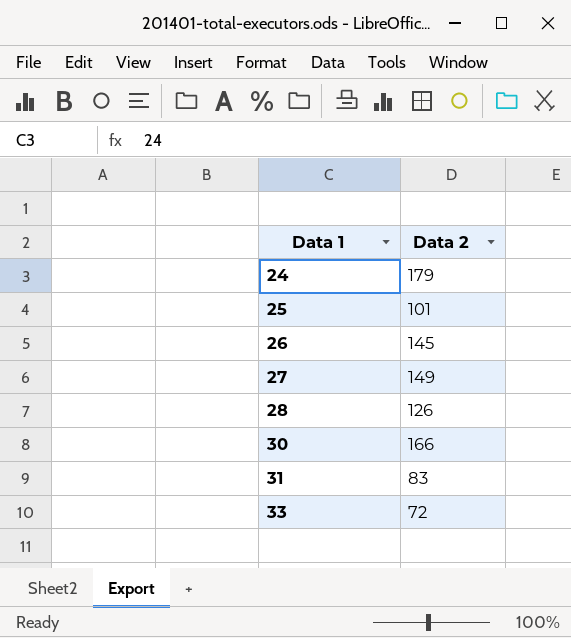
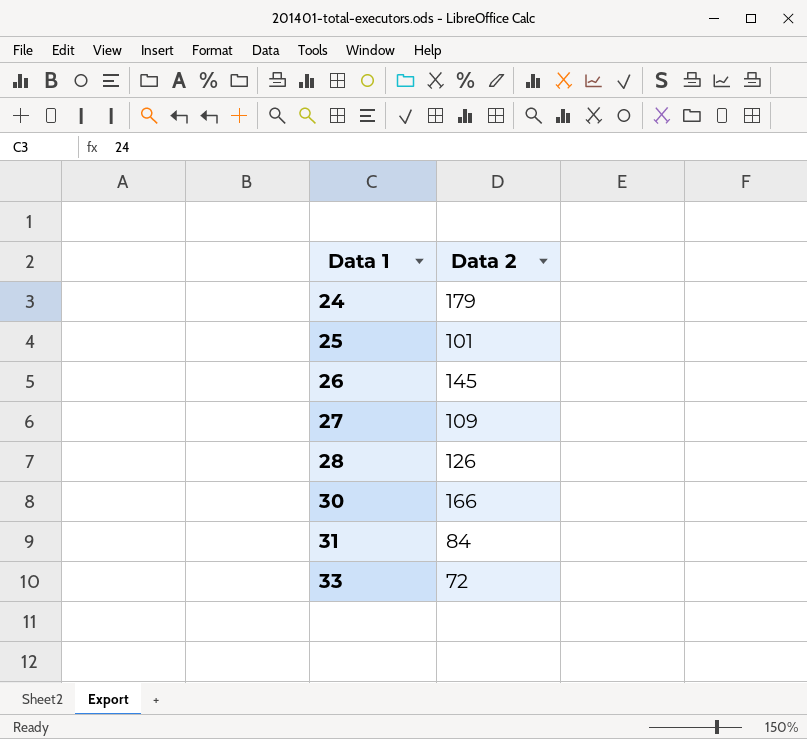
27 | Data 2: 149 -> 109
31 | Data 2: 83 -> 84

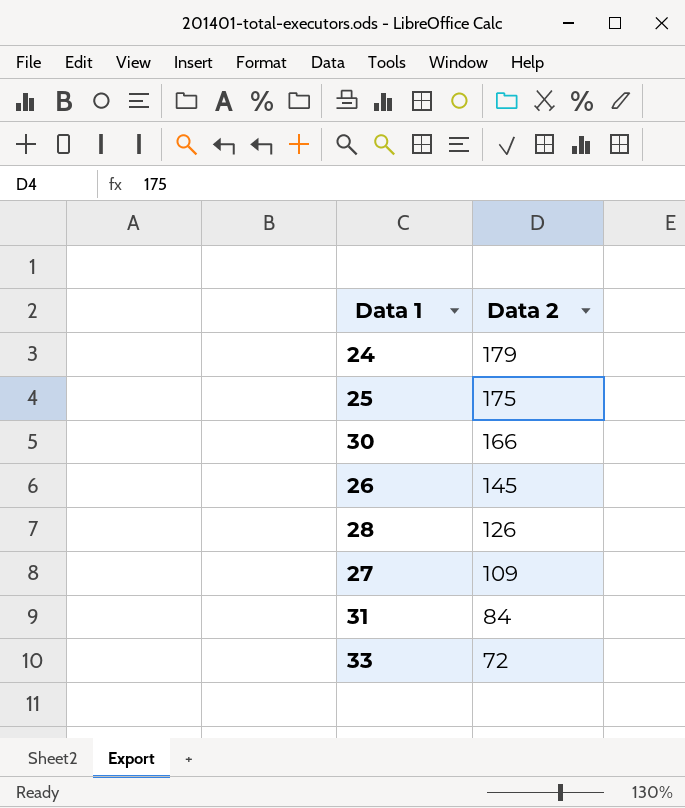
row order: Data 1 ascending -> Data 2 descending
25 | Data 2: 101 -> 175

